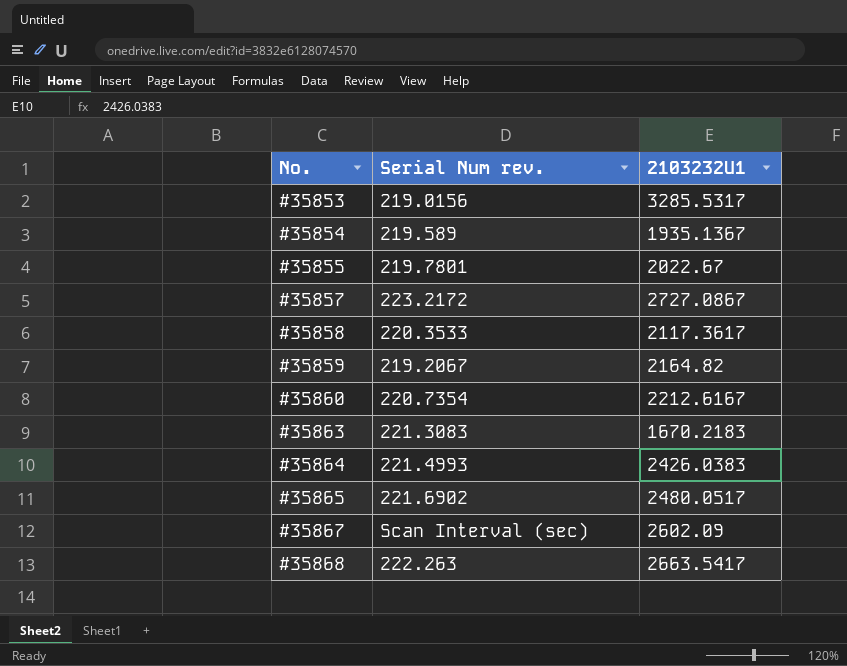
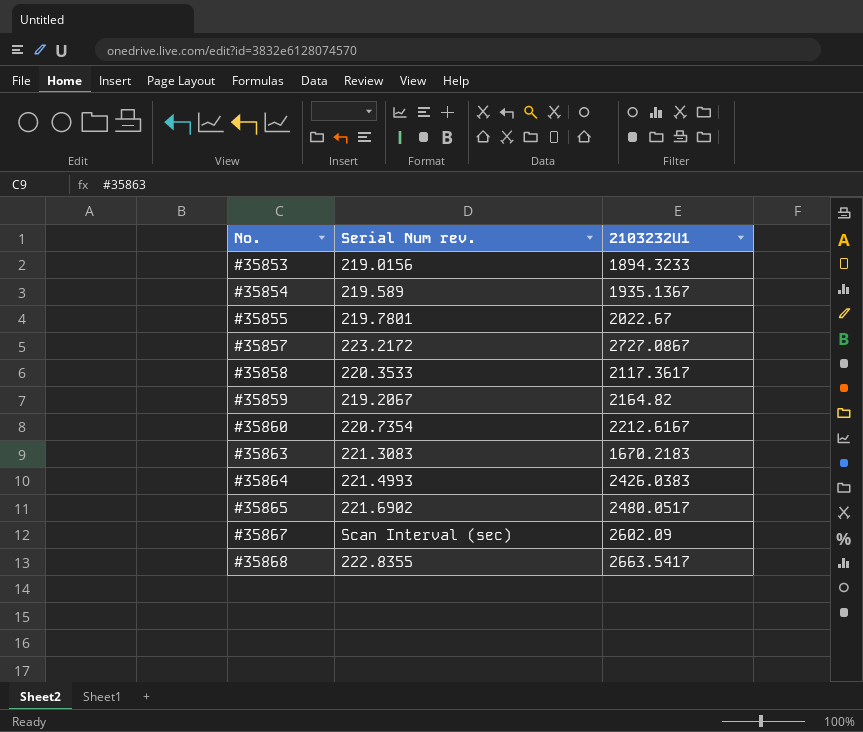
#35853 | 2103232U1: 3285.5317 -> 1894.3233
#35868 | Serial Num rev.: 222.263 -> 222.8355

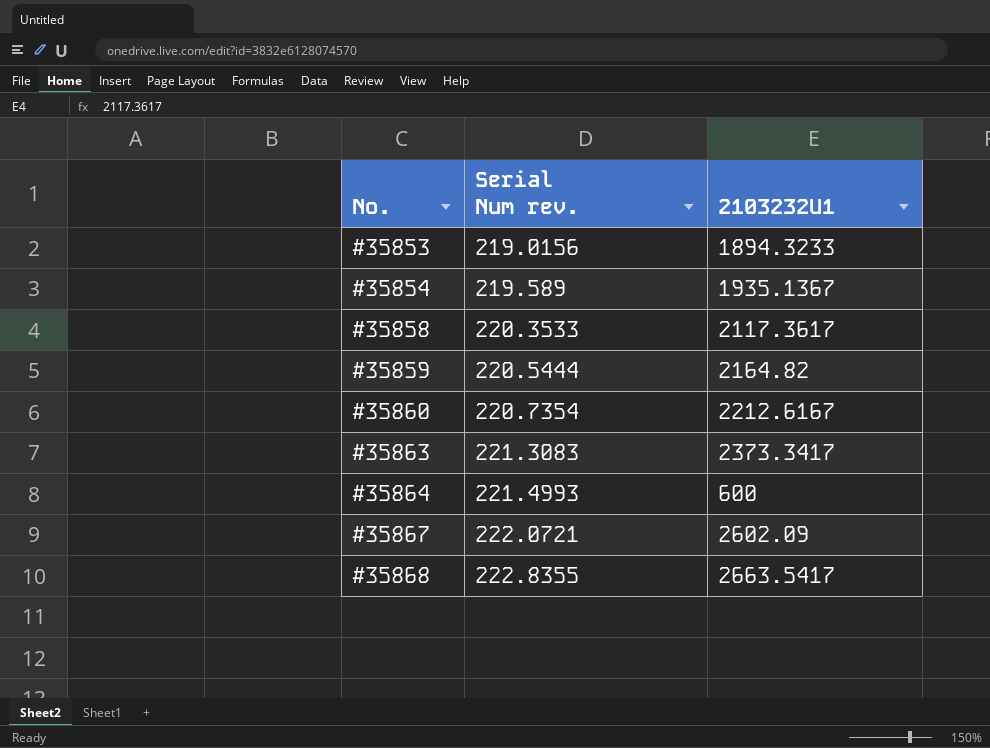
row #35855: 219.7801 | 2022.67 -> none
row #35857: 223.2172 | 2727.0867 -> none
row #35865: 221.6902 | 2480.0517 -> none
#35859 | Serial Num rev.: 219.2067 -> 220.5444
#35863 | 2103232U1: 1670.2183 -> 2373.3417
#35864 | 2103232U1: 2426.0383 -> 600
#35867 | Serial Num rev.: Scan Interval (sec) -> 222.0721

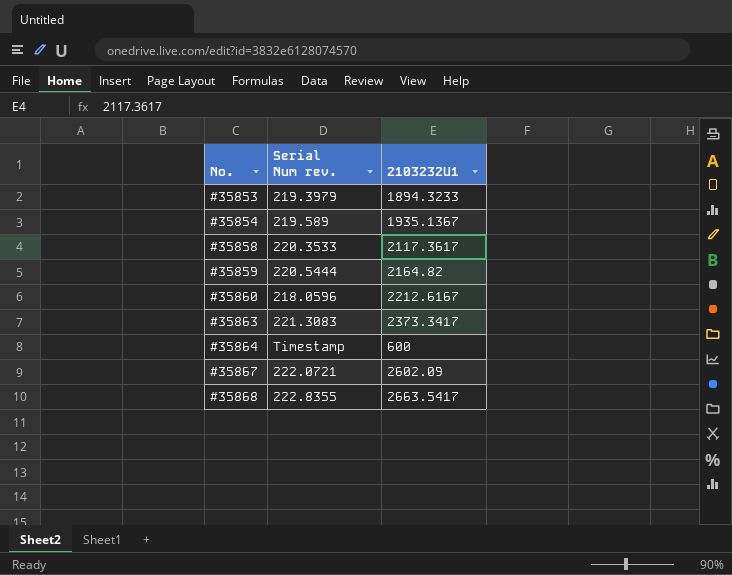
#35853 | Serial Num rev.: 219.0156 -> 219.3979
#35860 | Serial Num rev.: 220.7354 -> 218.0596
#35864 | Serial Num rev.: 221.4993 -> Timestamp

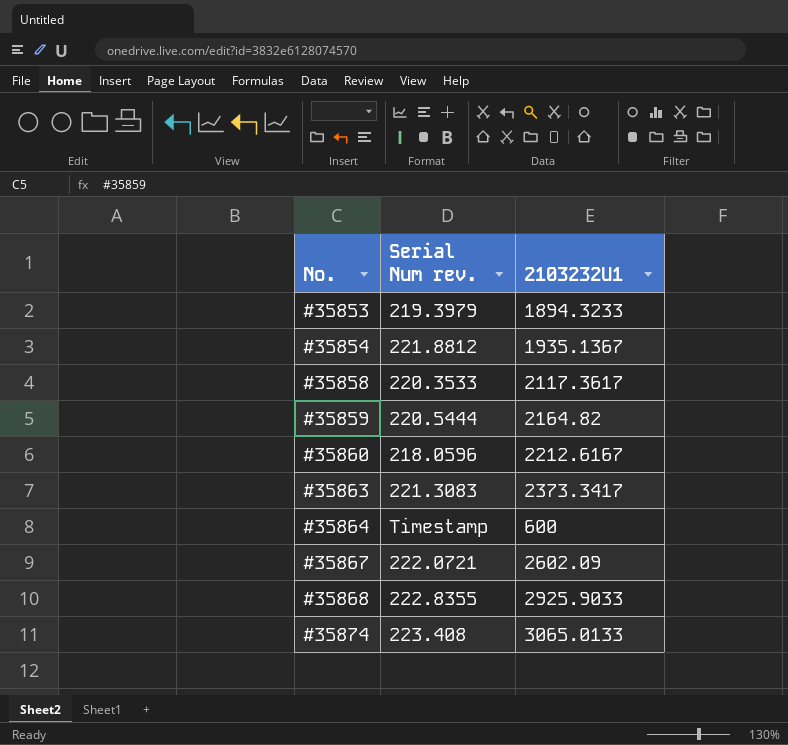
#35854 | Serial Num rev.: 219.589 -> 221.8812
#35868 | 2103232U1: 2663.5417 -> 2925.9033
row #35874: none -> 223.408 | 3065.0133

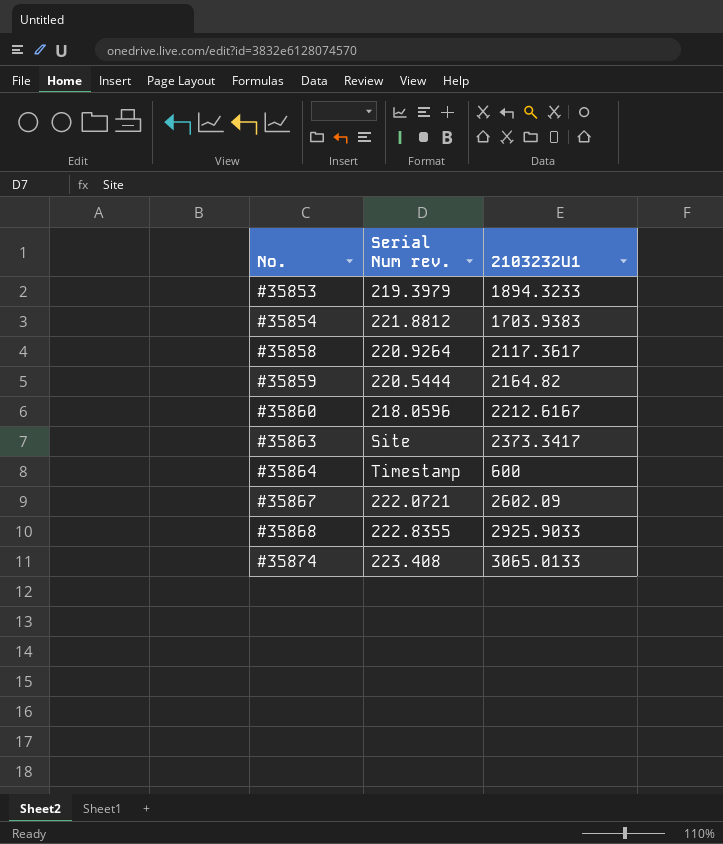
#35854 | 2103232U1: 1935.1367 -> 1703.9383
#35858 | Serial Num rev.: 220.3533 -> 220.9264
#35863 | Serial Num rev.: 221.3083 -> Site

